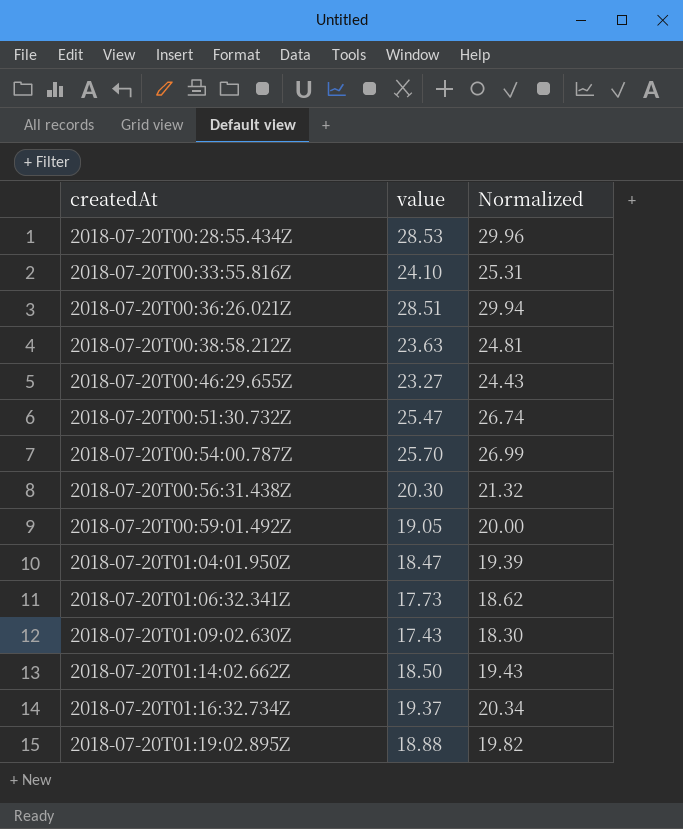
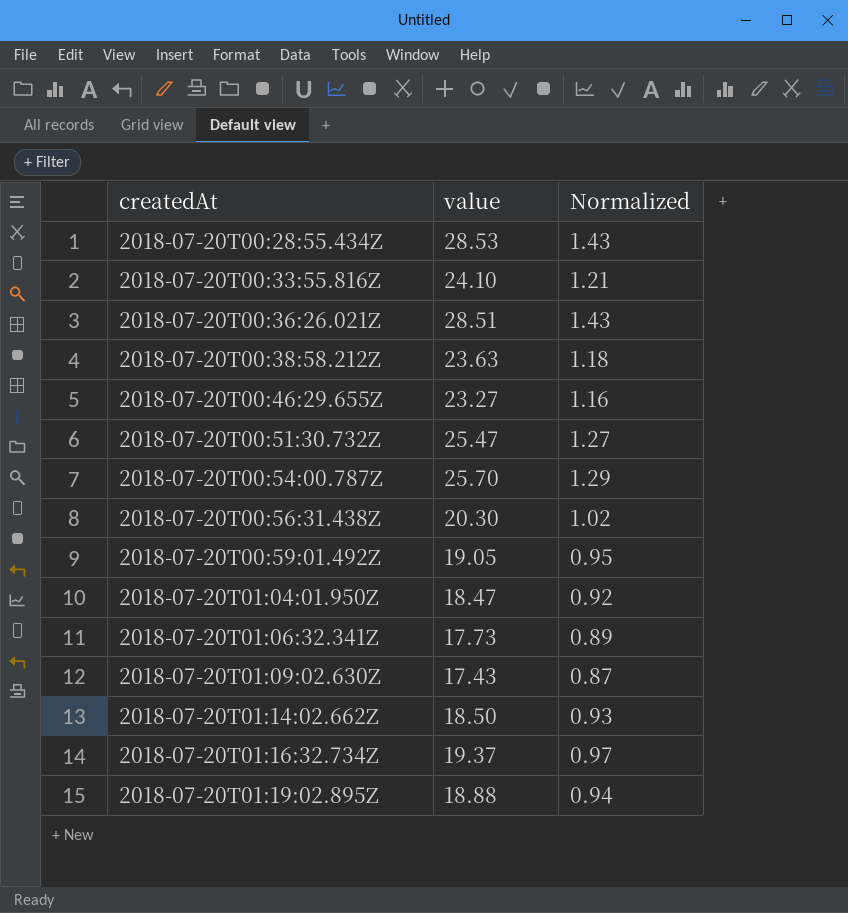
column Normalized | formula: [value] * 1.05 -> [value] * 0.05

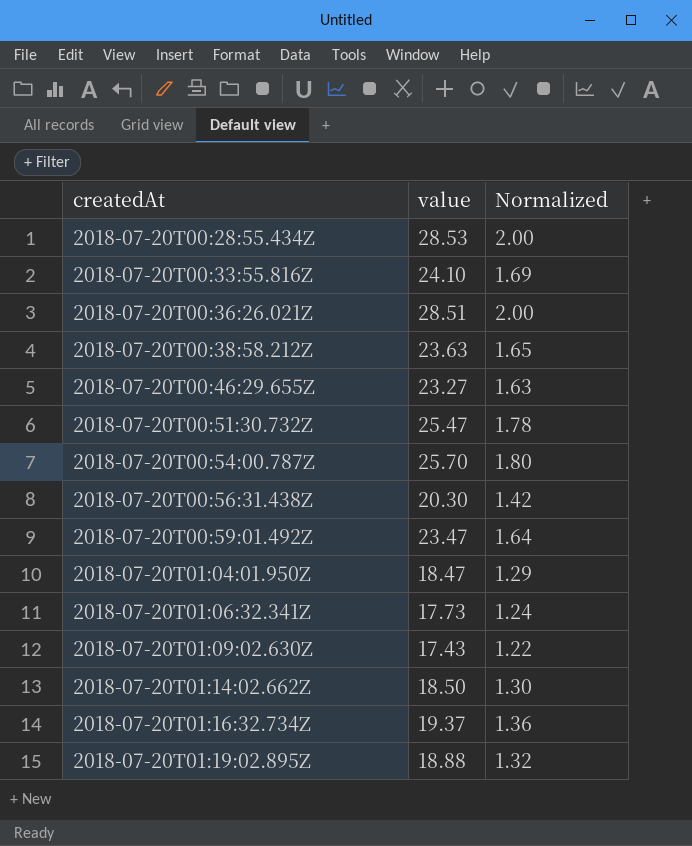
column Normalized | formula: [value] * 0.05 -> [value] * 0.07
2018-07-20T00:59:01.492Z | value: 19.05 -> 23.47

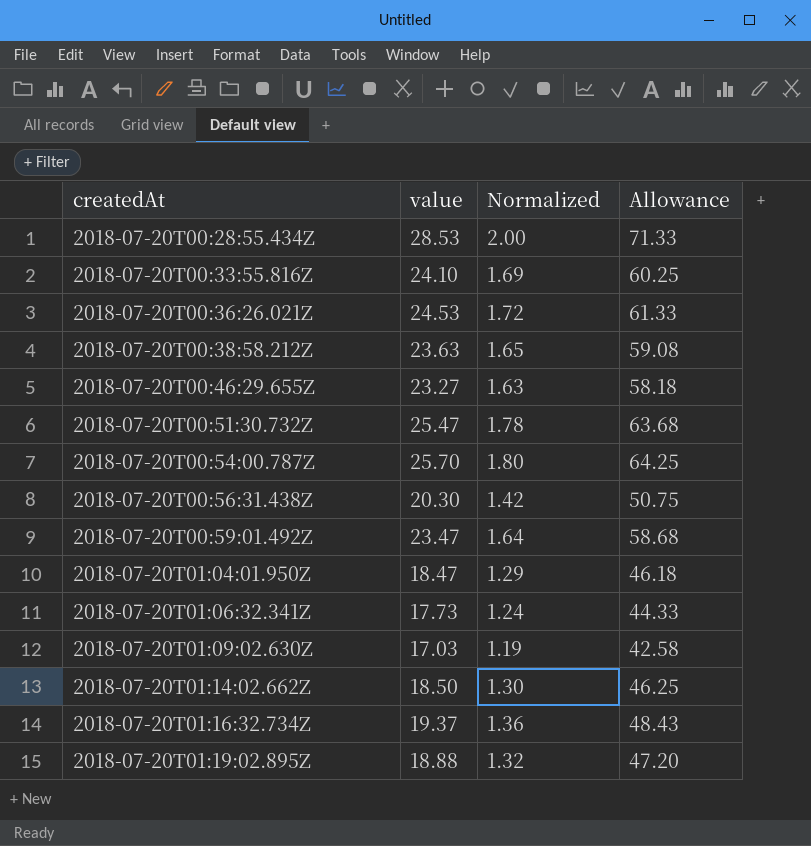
column Allowance | formula: none -> [value] * 2.5
2018-07-20T00:36:26.021Z | value: 28.51 -> 24.53
2018-07-20T00:36:26.021Z | Normalized: 2.00 -> 1.72
2018-07-20T01:09:02.630Z | value: 17.43 -> 17.03
2018-07-20T01:09:02.630Z | Normalized: 1.22 -> 1.19

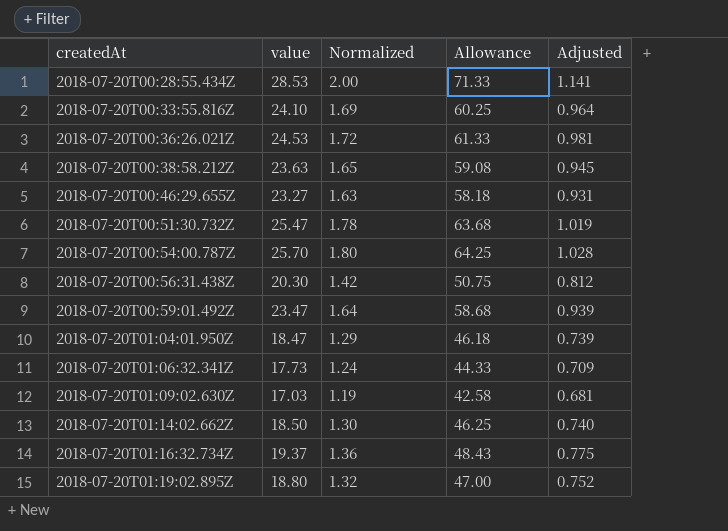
column Adjusted | formula: none -> [value] * 0.04
2018-07-20T01:19:02.895Z | value: 18.88 -> 18.80
2018-07-20T01:19:02.895Z | Allowance: 47.20 -> 47.00

